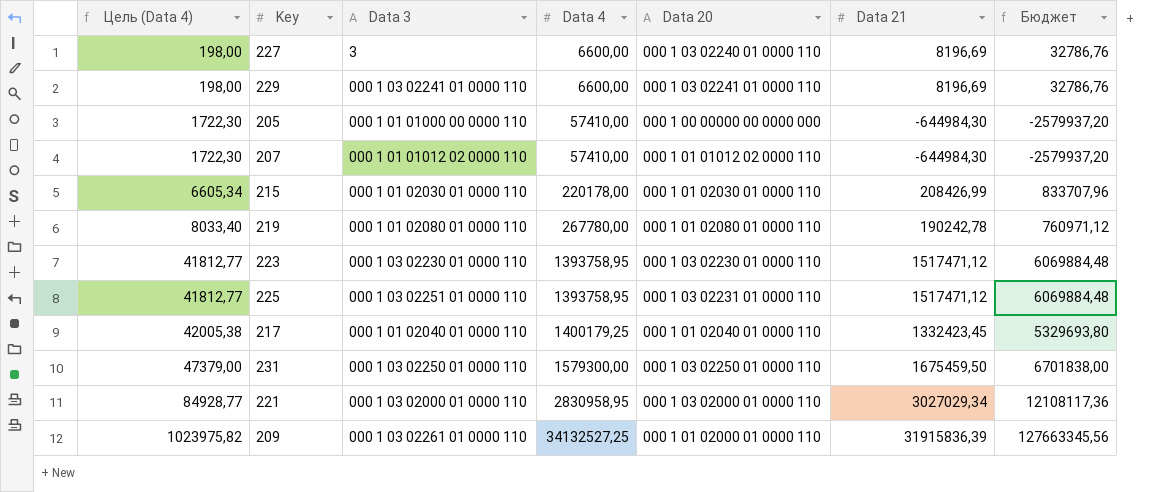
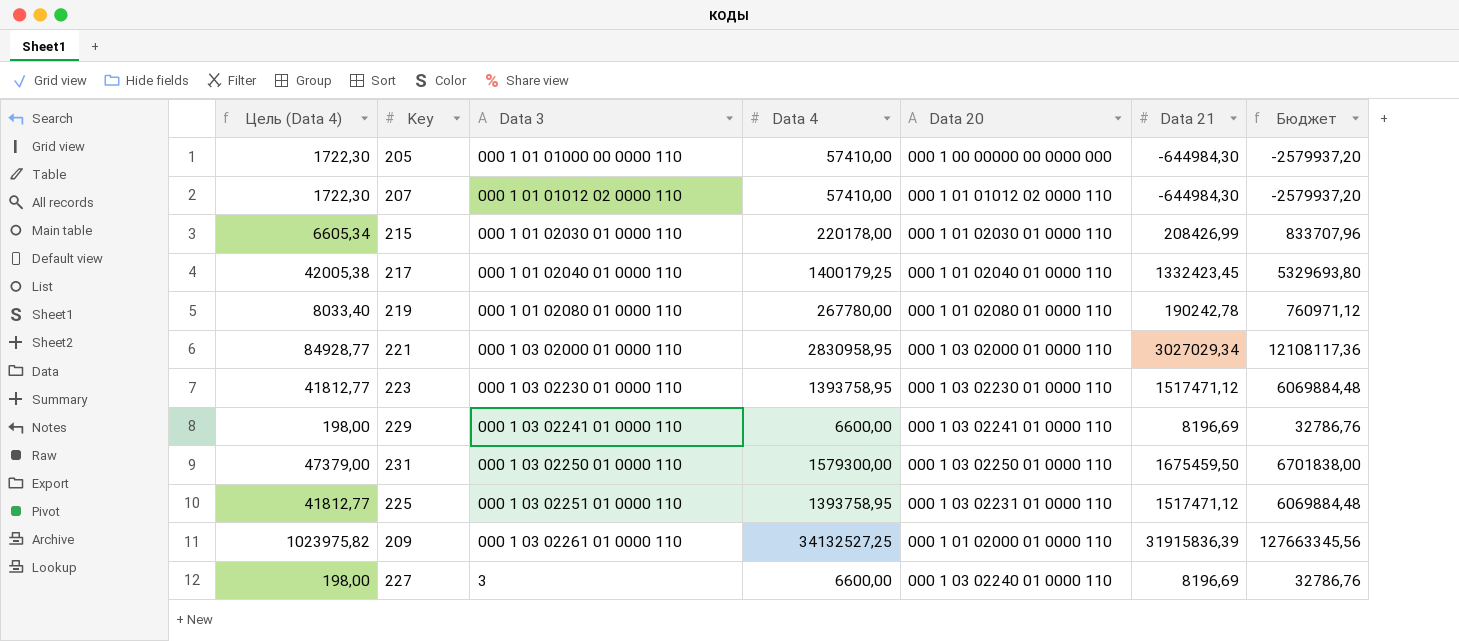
row order: Цель (Data 4) ascending -> Data 3 ascending

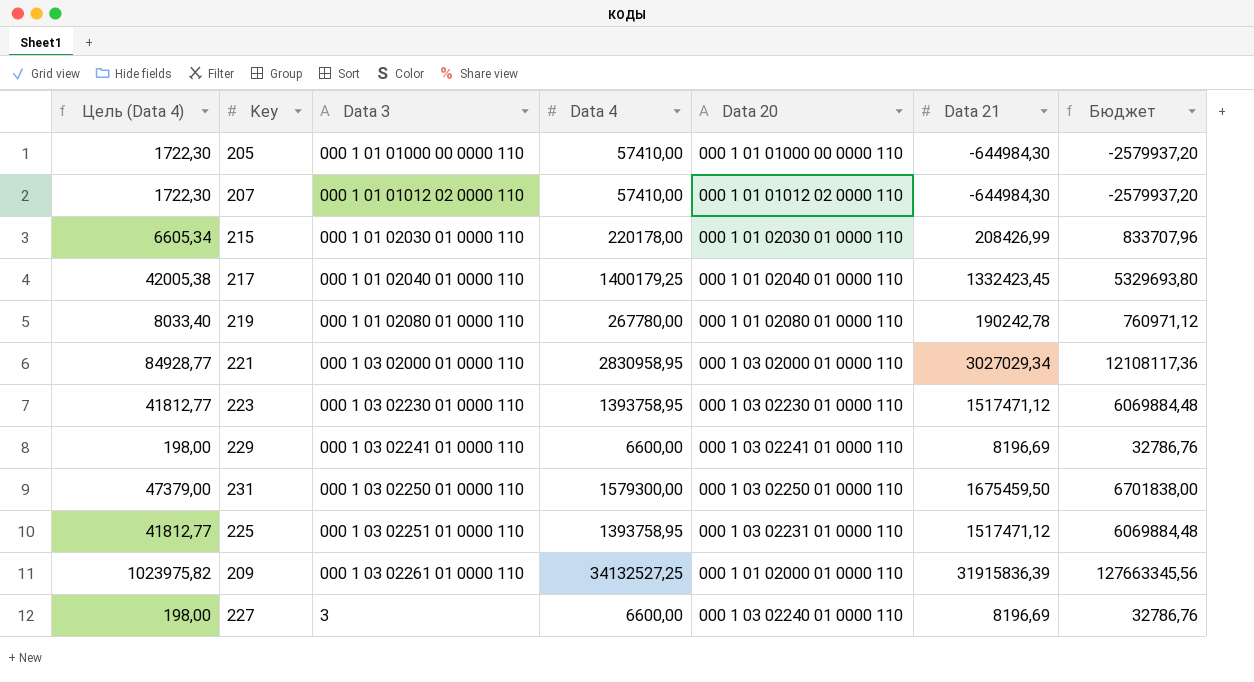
205 | Data 20: 000 1 00 00000 00 0000 000 -> 000 1 01 01000 00 0000 110

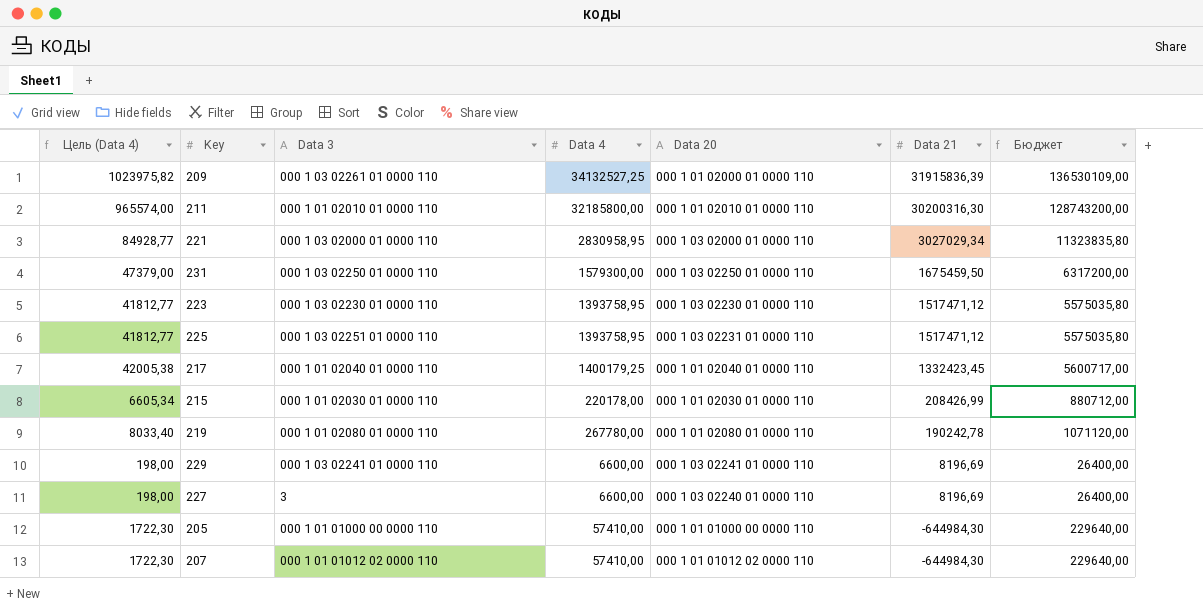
row order: Data 3 ascending -> Data 21 descending
column Бюджет | formula: [Data 21] * 4 -> [Data 4] * 4
row 211: none -> 965574,00 | 000 1 01 02010 01 0000 110 | 32185800,00 | 000 1 01 02010 01 0000 110 | 30200316,30 | 128743200,00

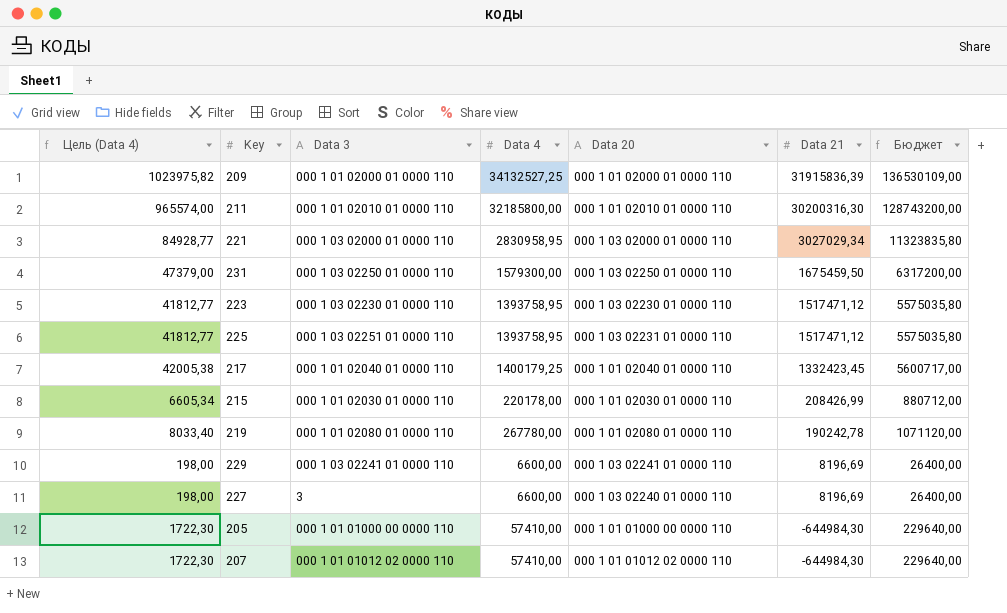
209 | Data 3: 000 1 03 02261 01 0000 110 -> 000 1 01 02000 01 0000 110

